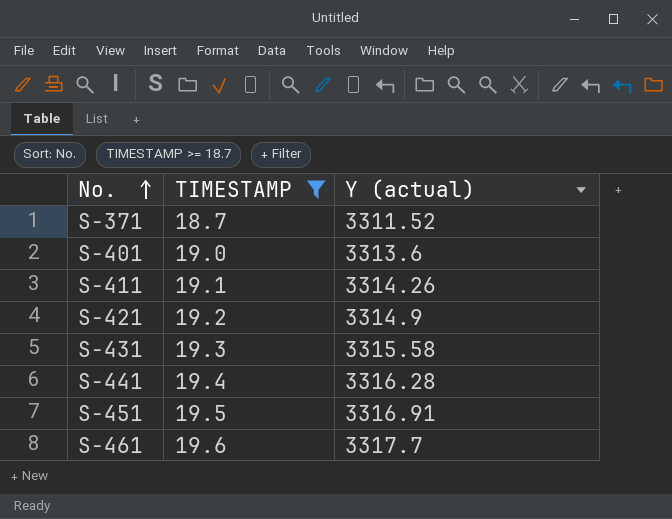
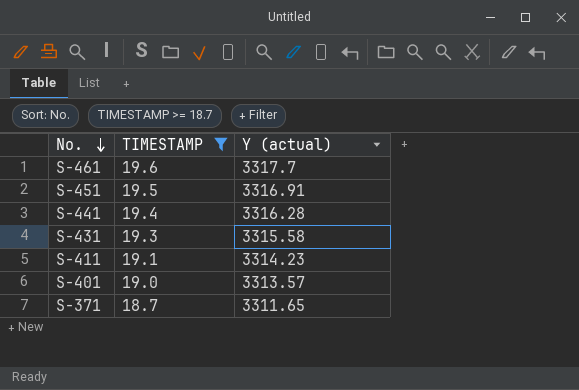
row order: No. ascending -> No. descending
row S-421: 19.2 | 3314.9 -> none
S-411 | Y (actual): 3314.26 -> 3314.23
S-401 | Y (actual): 3313.6 -> 3313.57
S-371 | Y (actual): 3311.52 -> 3311.65

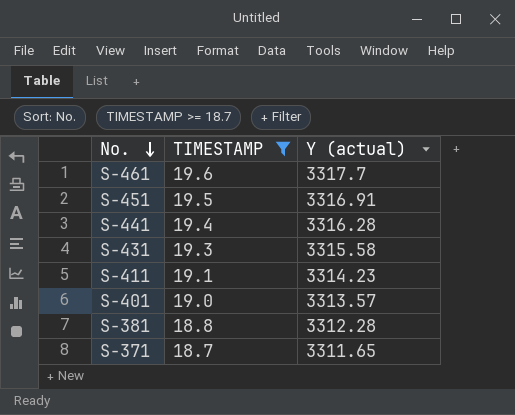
row S-381: none -> 18.8 | 3312.28

